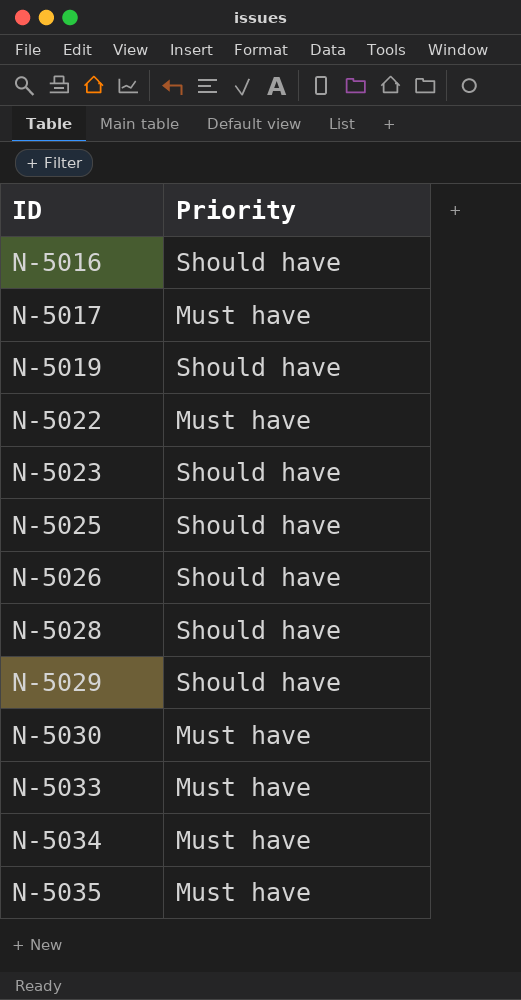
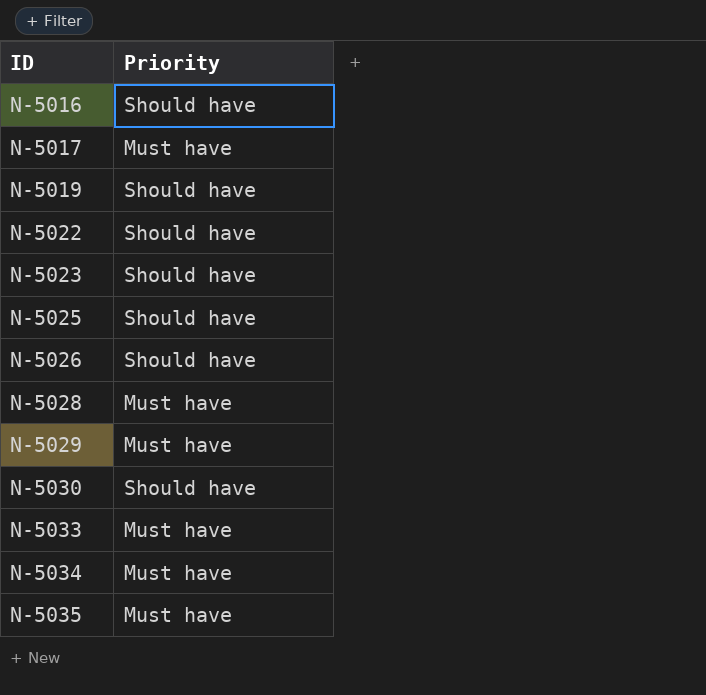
N-5022 | Priority: Must have -> Should have
N-5028 | Priority: Should have -> Must have
N-5029 | Priority: Should have -> Must have
N-5030 | Priority: Must have -> Should have

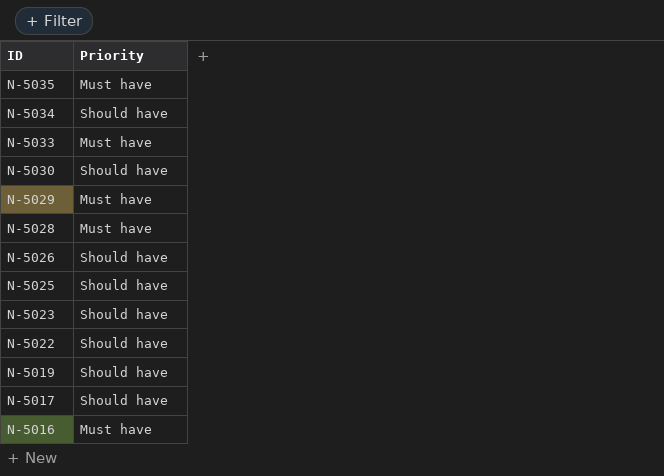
row order: ID ascending -> ID descending
N-5034 | Priority: Must have -> Should have
N-5017 | Priority: Must have -> Should have
N-5016 | Priority: Should have -> Must have

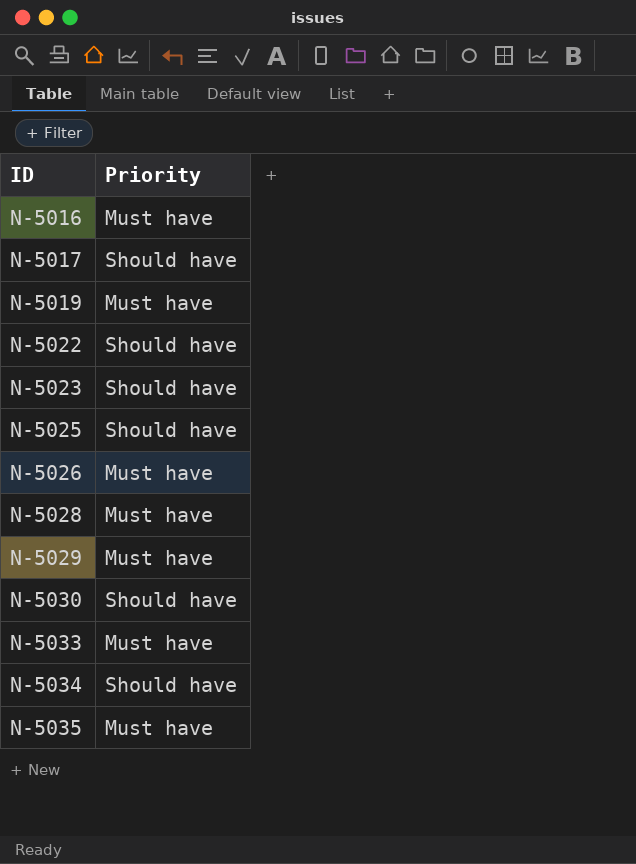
row order: ID descending -> ID ascending
N-5019 | Priority: Should have -> Must have
N-5026 | Priority: Should have -> Must have

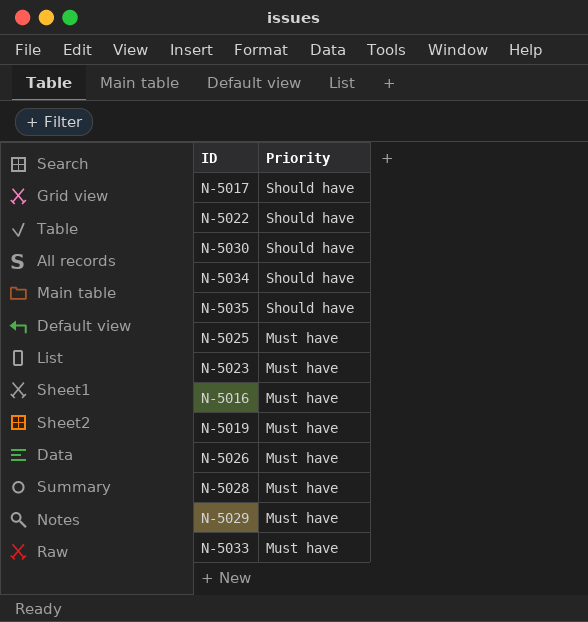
row order: ID ascending -> Priority descending
N-5035 | Priority: Must have -> Should have
N-5025 | Priority: Should have -> Must have
N-5023 | Priority: Should have -> Must have

